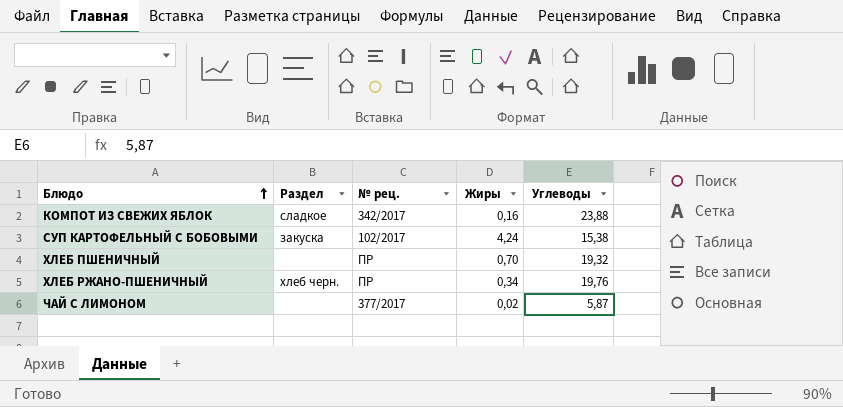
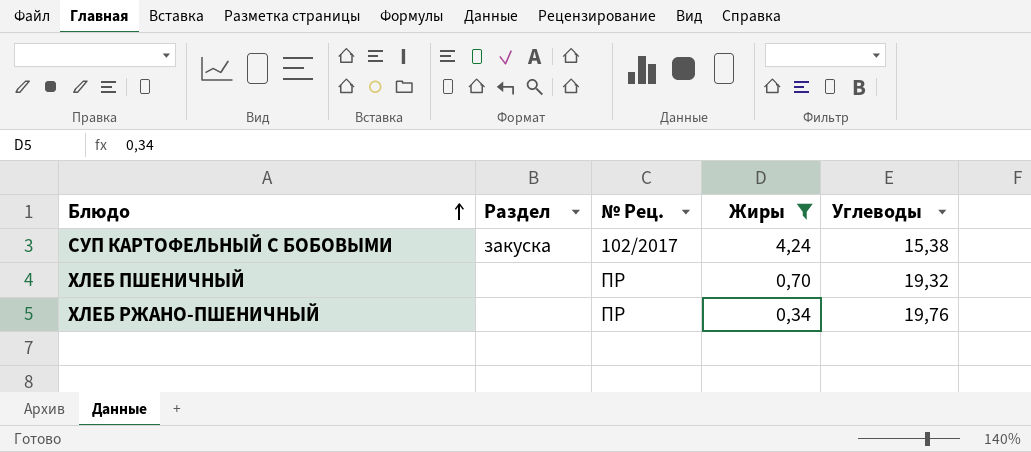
filter: none -> Жиры >= 0,34
column name: № рец. -> № Рец.
ХЛЕБ РЖАНО-ПШЕНИЧНЫЙ | Раздел: хлеб черн. -> none

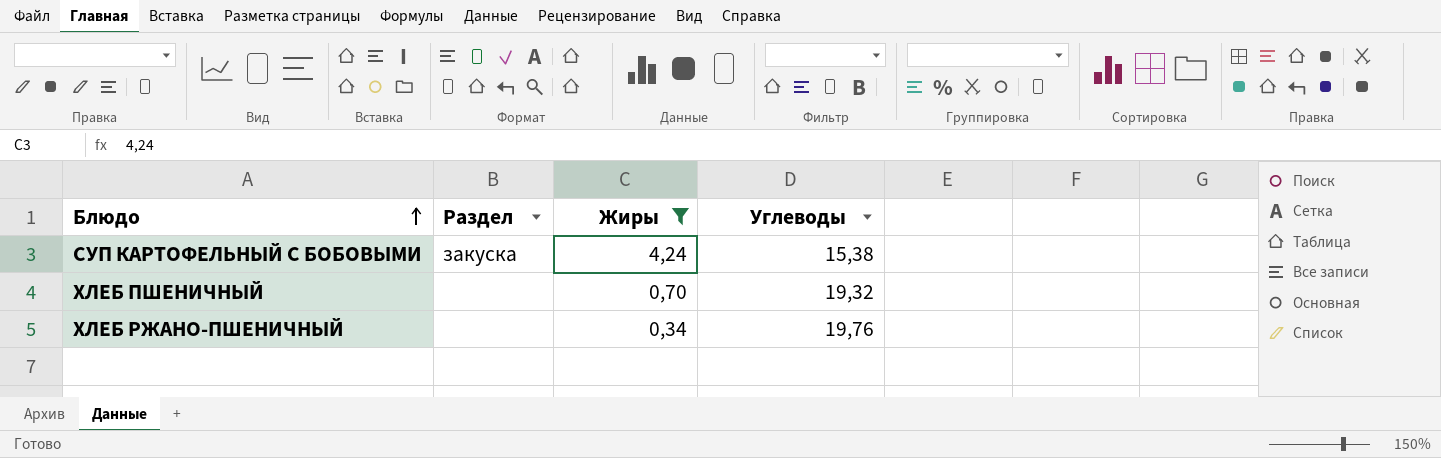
column № Рец. | position: 3 -> none

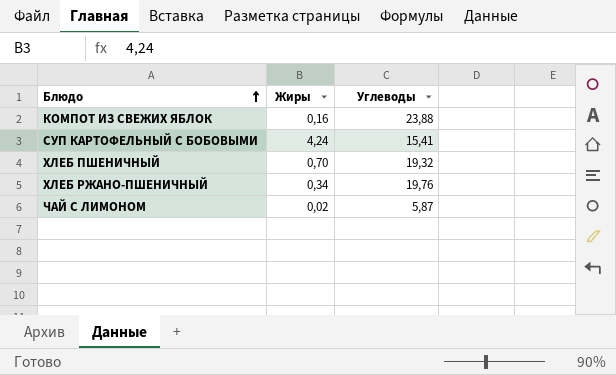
filter: Жиры >= 0,34 -> none
column Раздел | position: 2 -> none
СУП КАРТОФЕЛЬНЫЙ С БОБОВЫМИ | Углеводы: 15,38 -> 15,41

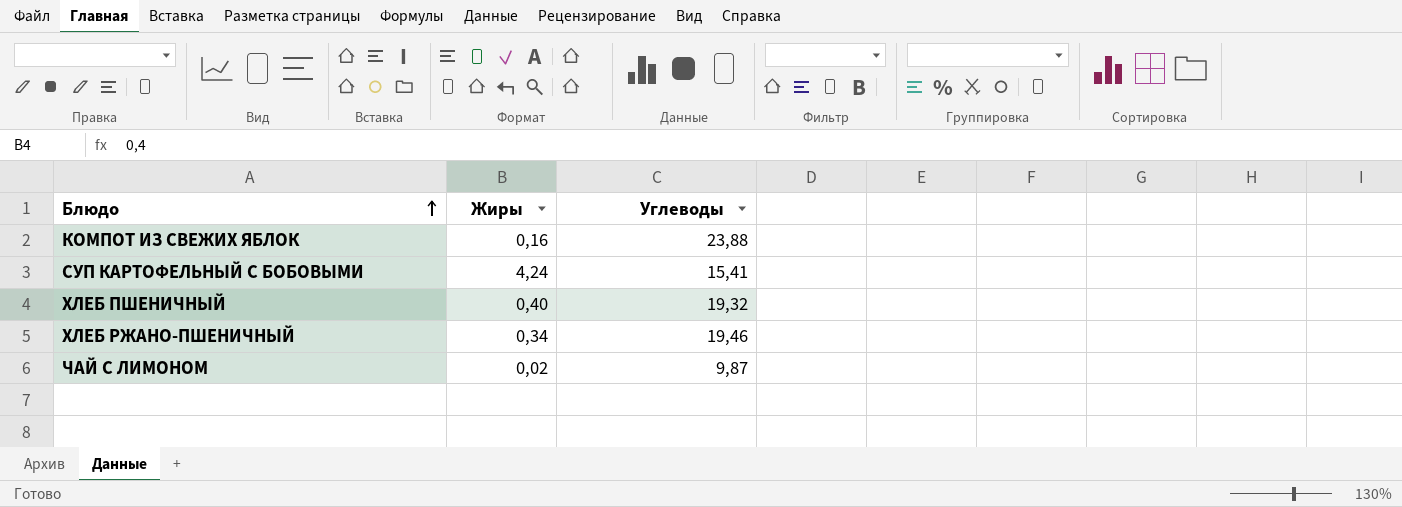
ХЛЕБ ПШЕНИЧНЫЙ | Жиры: 0,70 -> 0,40
ХЛЕБ РЖАНО-ПШЕНИЧНЫЙ | Углеводы: 19,76 -> 19,46
ЧАЙ С ЛИМОНОМ | Углеводы: 5,87 -> 9,87

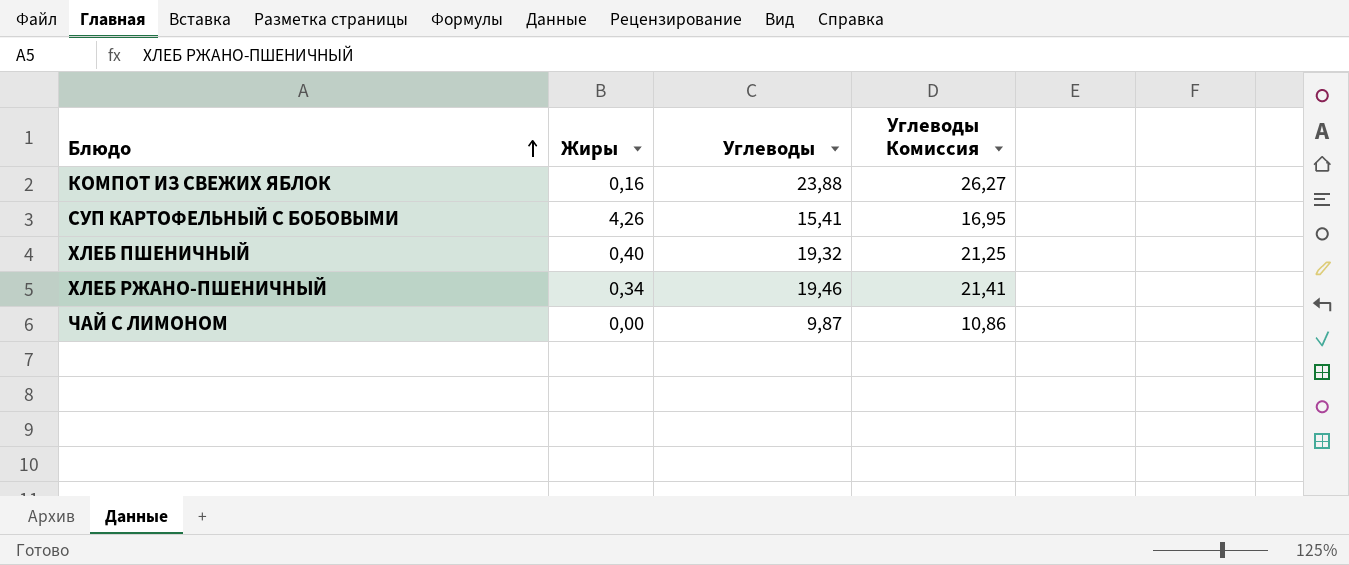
column Углеводы Комиссия | formula: none -> [Углеводы] * 1,1
СУП КАРТОФЕЛЬНЫЙ С БОБОВЫМИ | Жиры: 4,24 -> 4,26
ЧАЙ С ЛИМОНОМ | Жиры: 0,02 -> 0,00

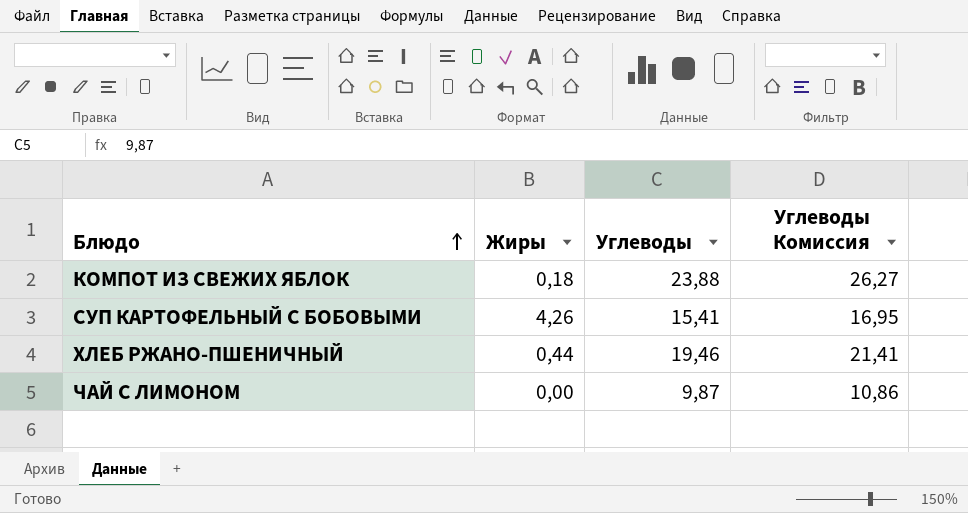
row ХЛЕБ ПШЕНИЧНЫЙ: 0,40 | 19,32 | 21,25 -> none
КОМПОТ ИЗ СВЕЖИХ ЯБЛОК | Жиры: 0,16 -> 0,18
ХЛЕБ РЖАНО-ПШЕНИЧНЫЙ | Жиры: 0,34 -> 0,44

